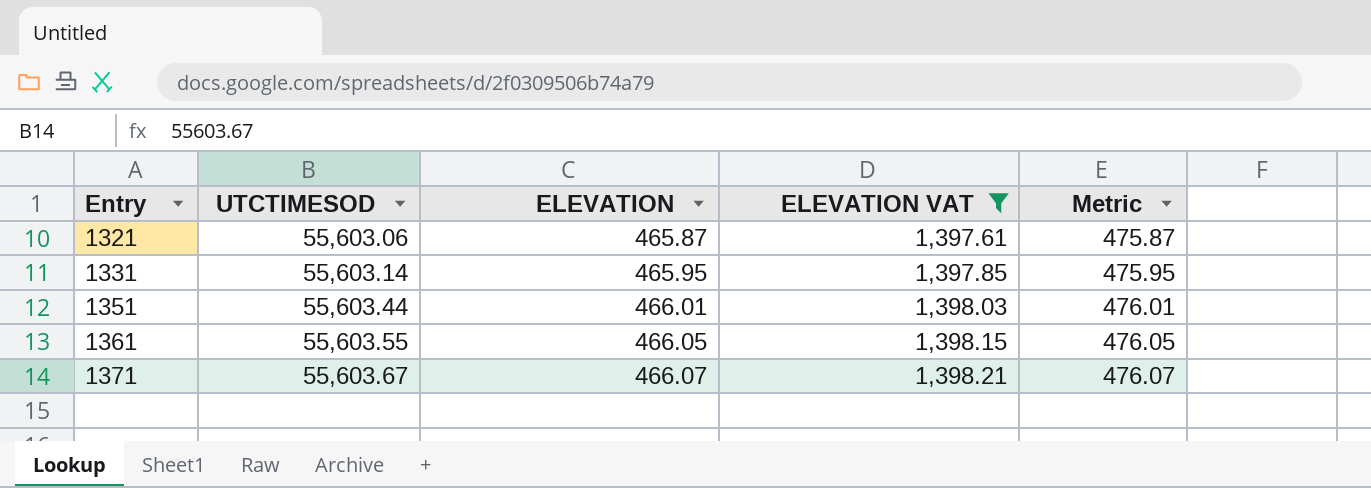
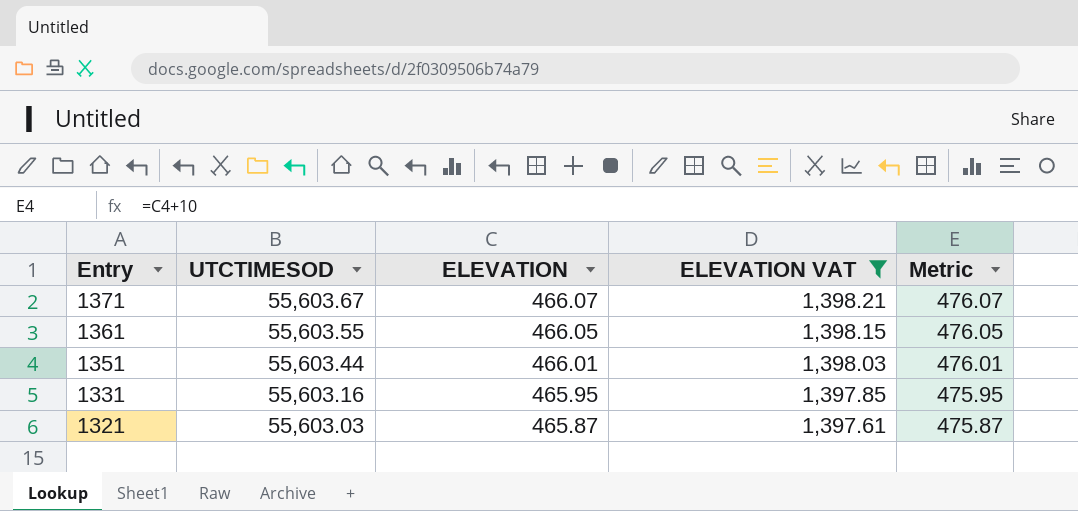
row order: Entry ascending -> Entry descending
1331 | UTCTIMESOD: 55,603.14 -> 55,603.16
1321 | UTCTIMESOD: 55,603.06 -> 55,603.03

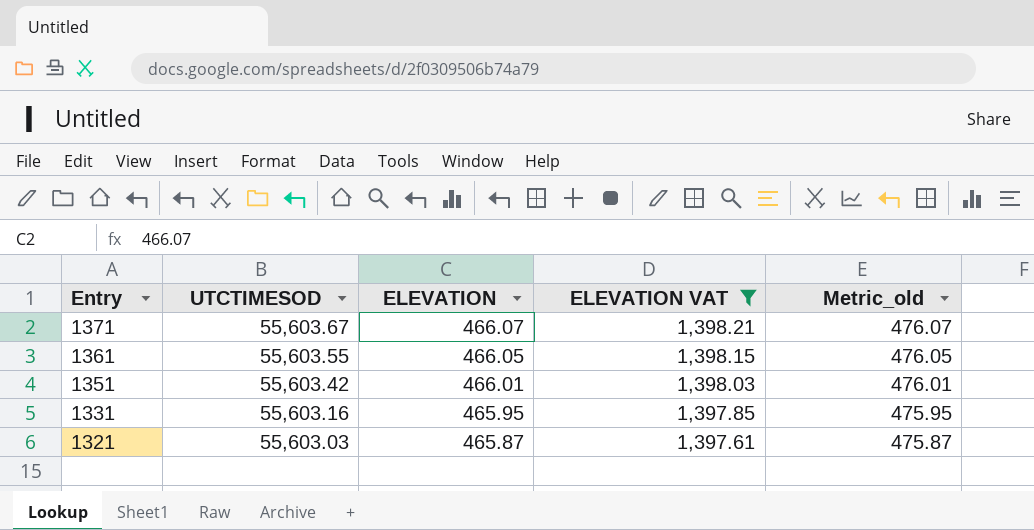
column name: Metric -> Metric_old
1351 | UTCTIMESOD: 55,603.44 -> 55,603.42

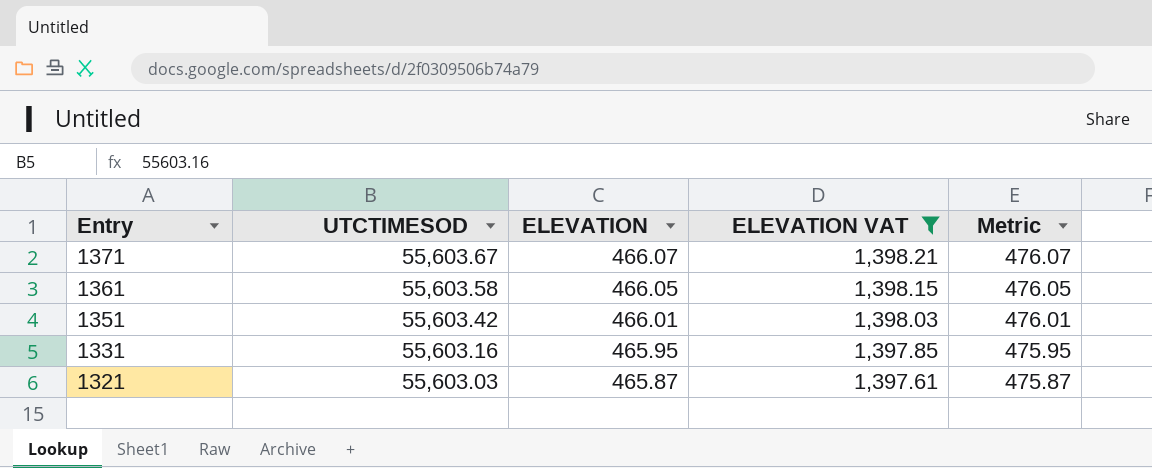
column name: Metric_old -> Metric
1361 | UTCTIMESOD: 55,603.55 -> 55,603.58

